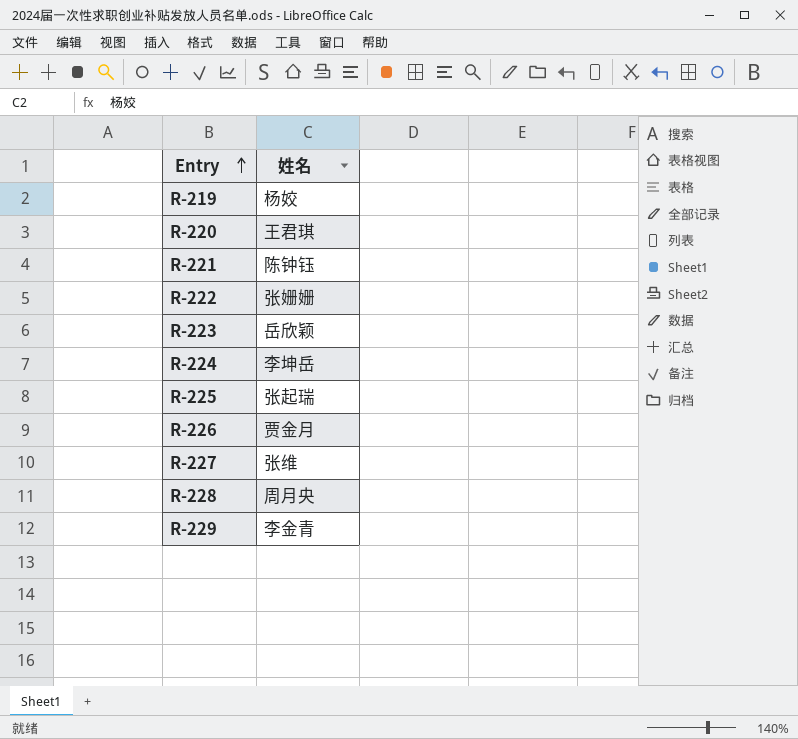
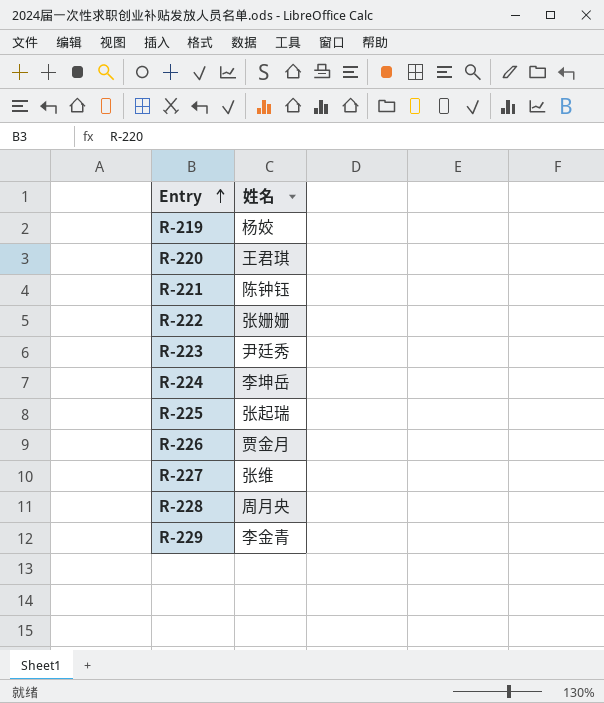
R-223 | 姓名: 岳欣颖 -> 尹廷秀

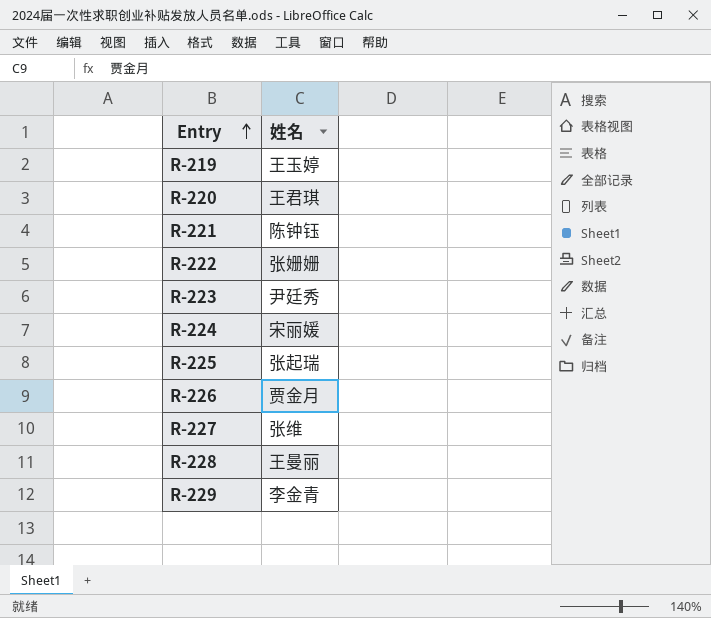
R-219 | 姓名: 杨姣 -> 王玉婷
R-224 | 姓名: 李坤岳 -> 宋丽媛
R-228 | 姓名: 周月央 -> 王曼丽

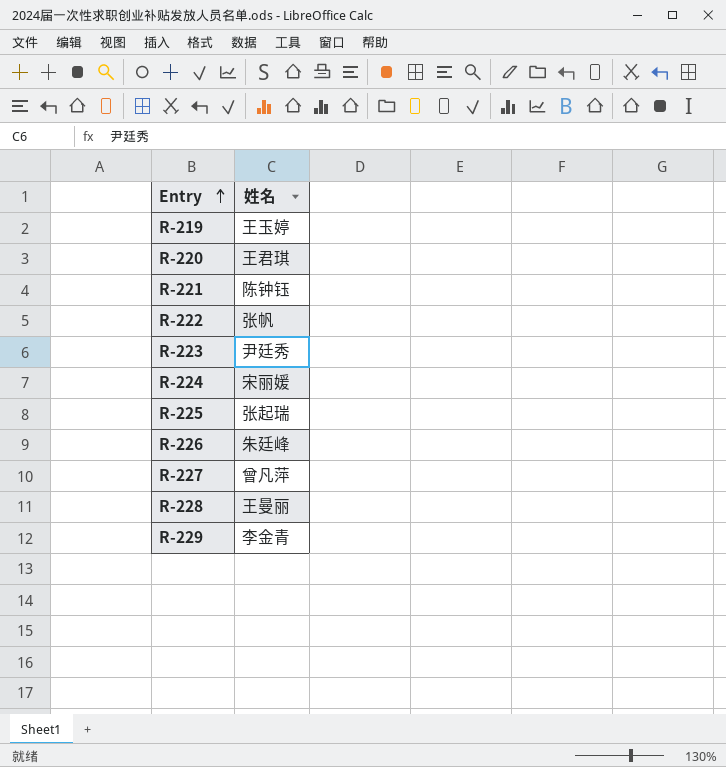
R-222 | 姓名: 张姗姗 -> 张帆
R-226 | 姓名: 贾金月 -> 朱廷峰
R-227 | 姓名: 张维 -> 曾凡萍

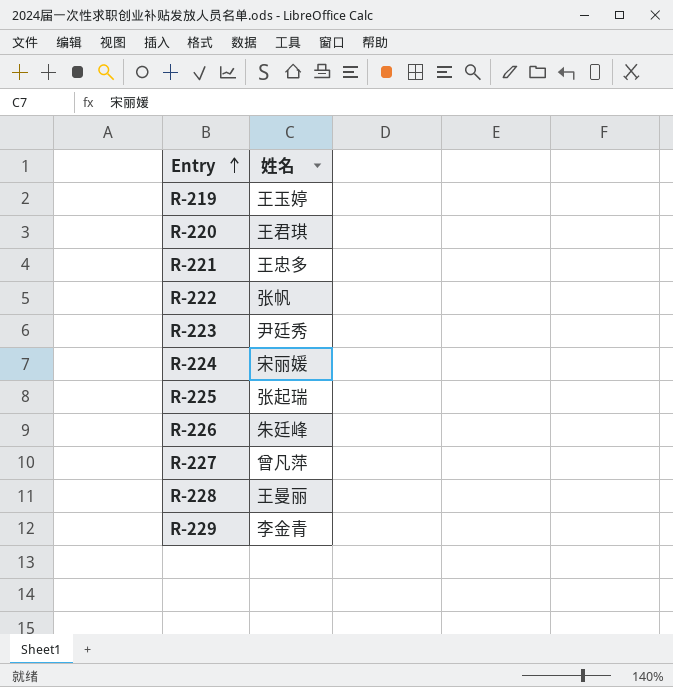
R-221 | 姓名: 陈钟钰 -> 王忠多

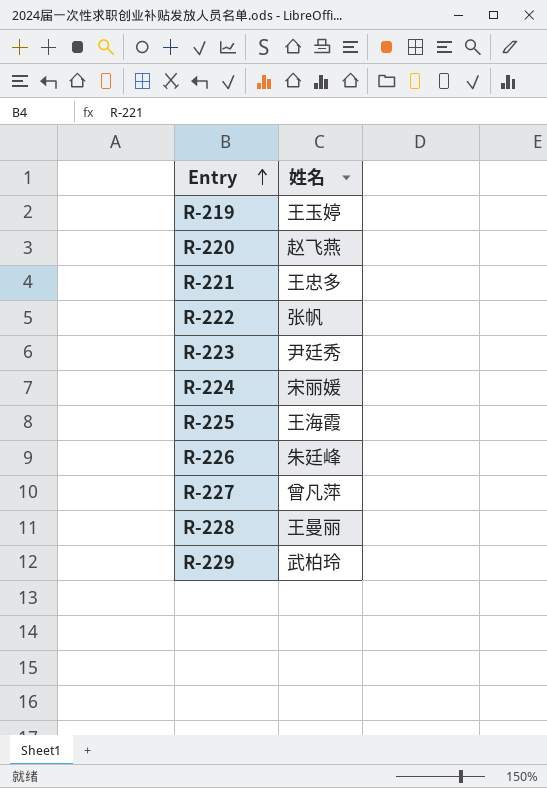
R-220 | 姓名: 王君琪 -> 赵飞燕
R-225 | 姓名: 张起瑞 -> 王海霞
R-229 | 姓名: 李金青 -> 武柏玲

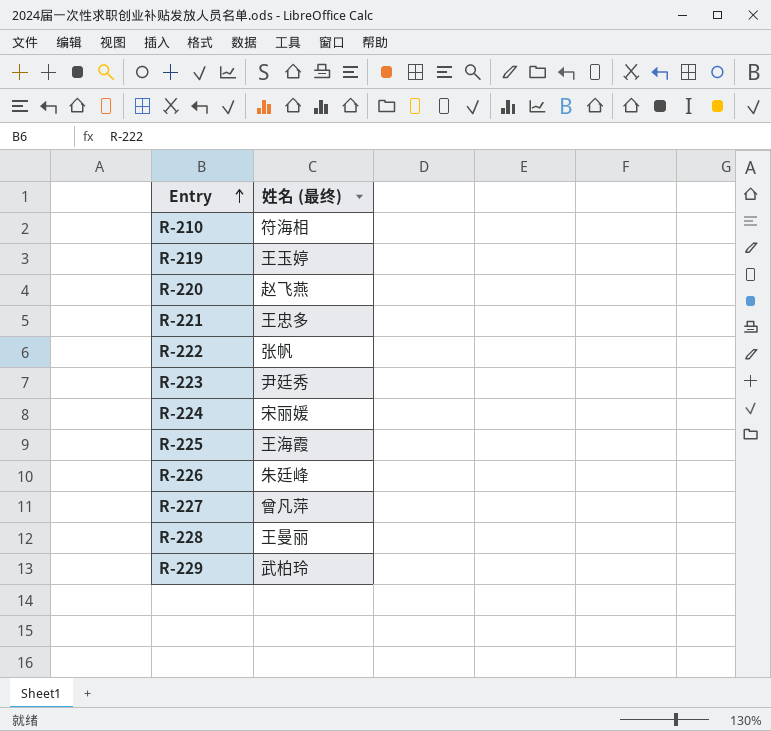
column name: 姓名 -> 姓名 (最终)
row R-210: none -> 符海相

